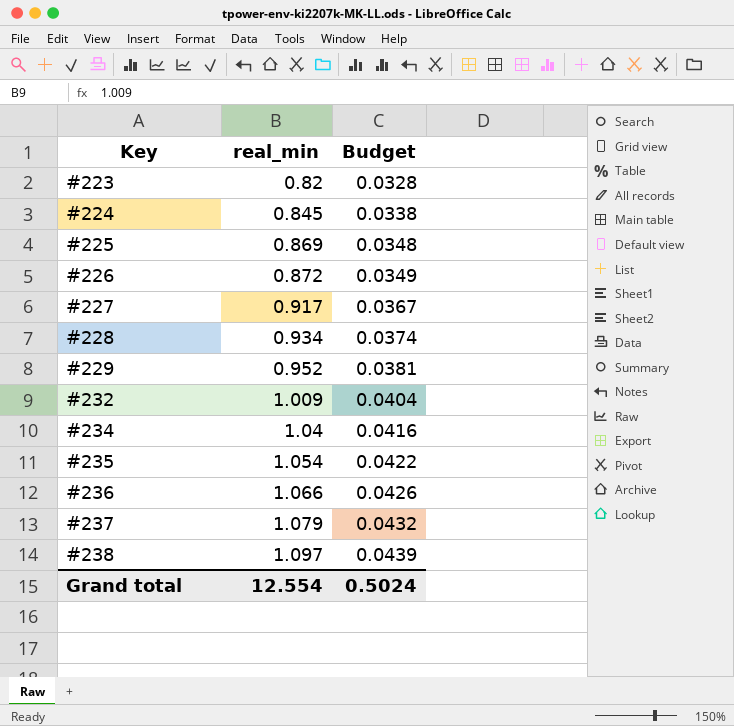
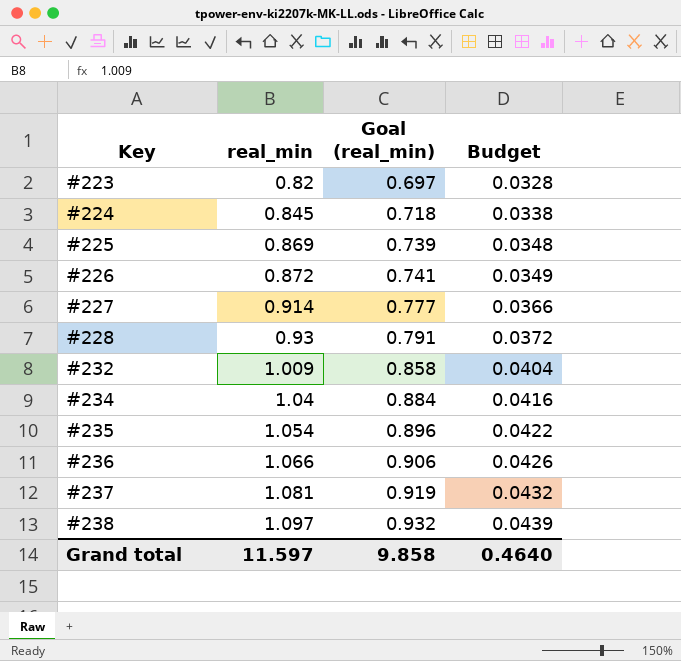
column Goal (real_min) | formula: none -> [real_min] * 0.85
row #229: 0.952 | 0.0381 -> none
#227 | real_min: 0.917 -> 0.914
#227 | Budget: 0.0367 -> 0.0366
#228 | real_min: 0.934 -> 0.93
#228 | Budget: 0.0374 -> 0.0372
#237 | real_min: 1.079 -> 1.081
Grand total | real_min: 12.554 -> 11.597
Grand total | Budget: 0.5024 -> 0.4640

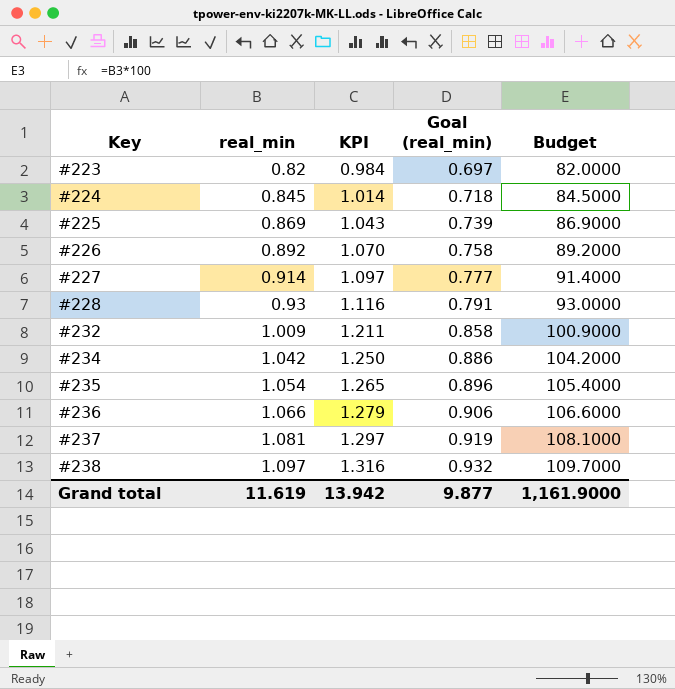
column KPI | formula: none -> [real_min] * 1.2
column Budget | formula: [real_min] * 0.04 -> [real_min] * 100
#226 | real_min: 0.872 -> 0.892
#226 | Goal (real_min): 0.741 -> 0.758
#234 | real_min: 1.04 -> 1.042
#234 | Goal (real_min): 0.884 -> 0.886
Grand total | real_min: 11.597 -> 11.619
Grand total | Goal (real_min): 9.858 -> 9.877
Grand total | Budget: 0.4640 -> 1,161.9000

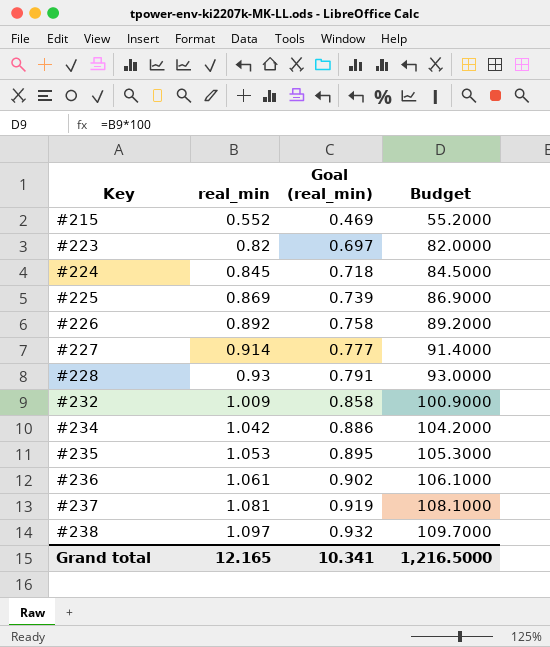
column KPI | formula: [real_min] * 1.2 -> none
row #215: none -> 0.552 | 0.469 | 55.2000
#235 | real_min: 1.054 -> 1.053
#235 | Goal (real_min): 0.896 -> 0.895
#235 | Budget: 105.4000 -> 105.3000
#236 | real_min: 1.066 -> 1.061
#236 | Goal (real_min): 0.906 -> 0.902
#236 | Budget: 106.6000 -> 106.1000
Grand total | real_min: 11.619 -> 12.165
Grand total | Goal (real_min): 9.877 -> 10.341
Grand total | Budget: 1,161.9000 -> 1,216.5000

